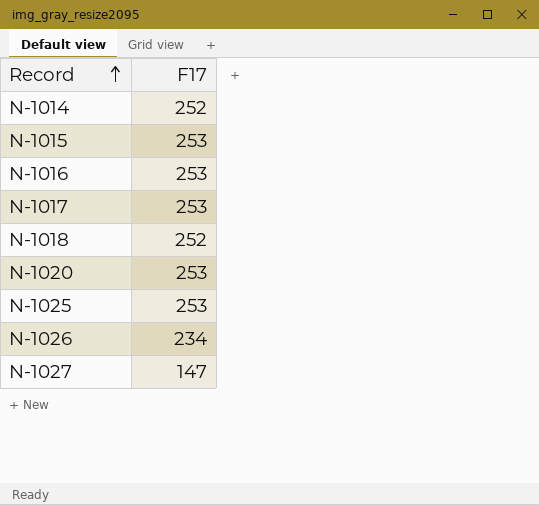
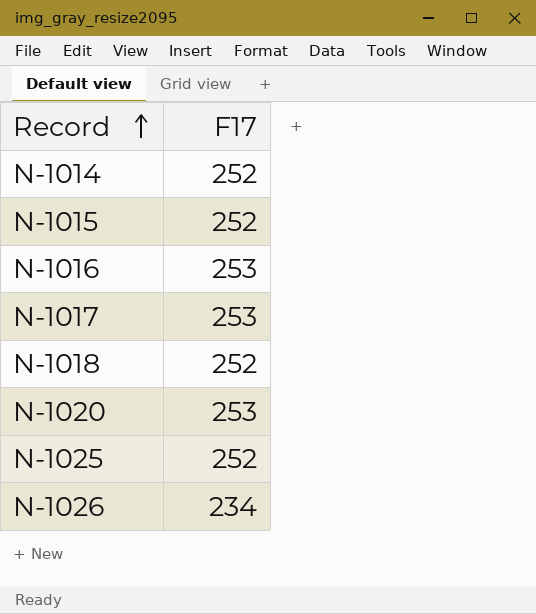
row N-1027: 147 -> none
N-1015 | F17: 253 -> 252
N-1025 | F17: 253 -> 252

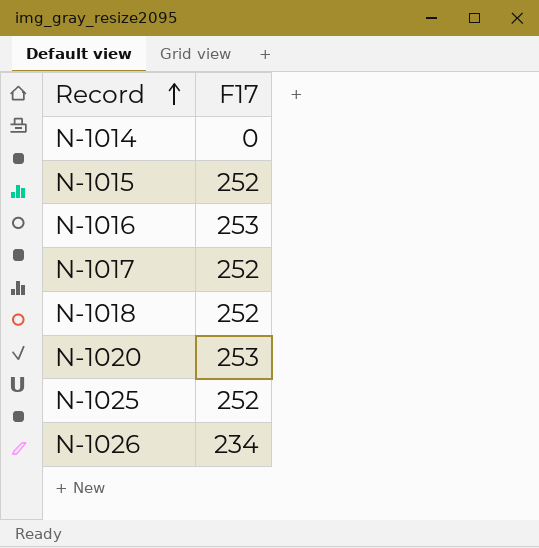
N-1014 | F17: 252 -> 0
N-1017 | F17: 253 -> 252

